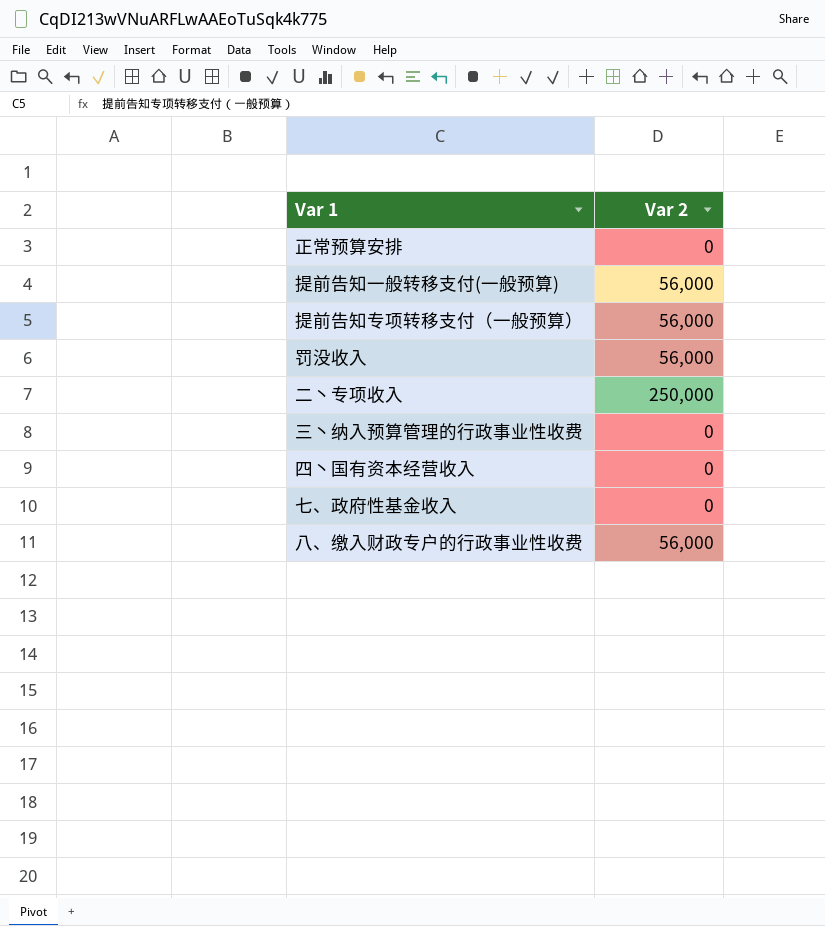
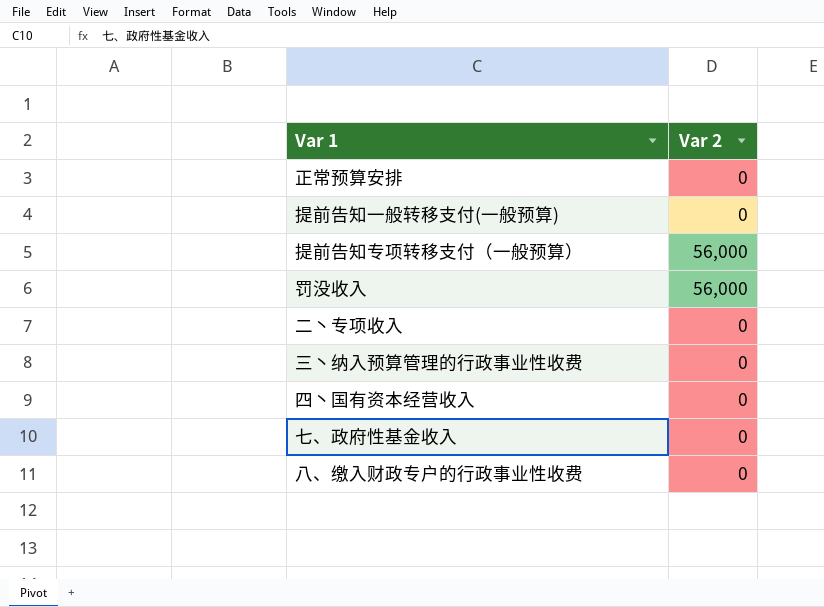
提前告知一般转移支付(一般预算) | Var 2: 56,000 -> 0
二丶专项收入 | Var 2: 250,000 -> 0
八、缴入财政专户的行政事业性收费 | Var 2: 56,000 -> 0

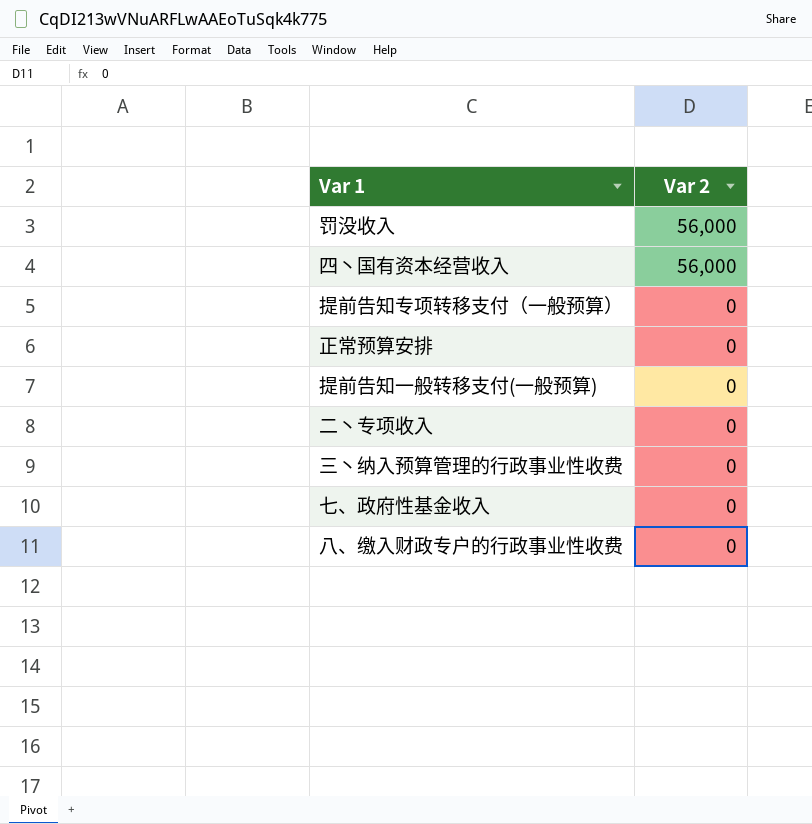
row order: none -> Var 2 descending
四丶国有资本经营收入 | Var 2: 0 -> 56,000
提前告知专项转移支付（一般预算） | Var 2: 56,000 -> 0

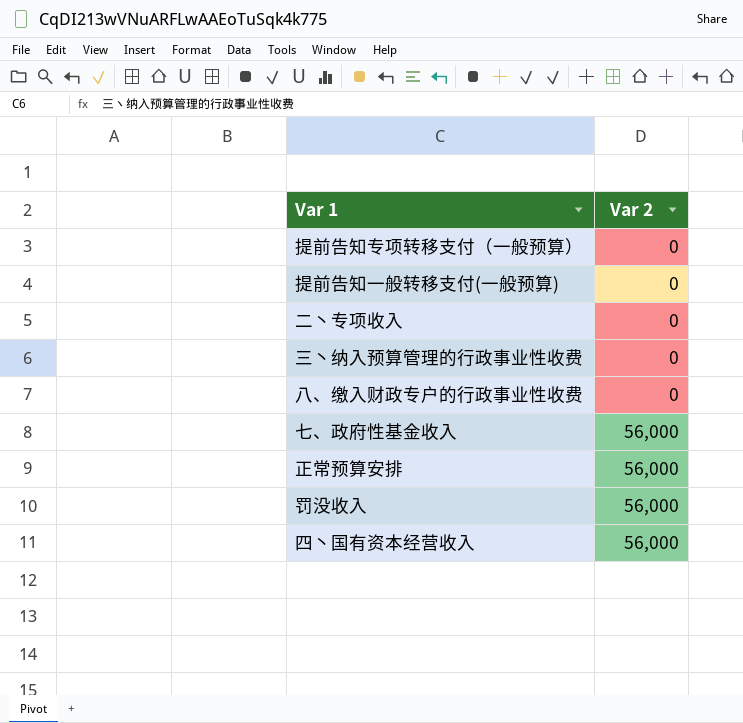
row order: Var 2 descending -> Var 2 ascending
七、政府性基金收入 | Var 2: 0 -> 56,000
正常预算安排 | Var 2: 0 -> 56,000

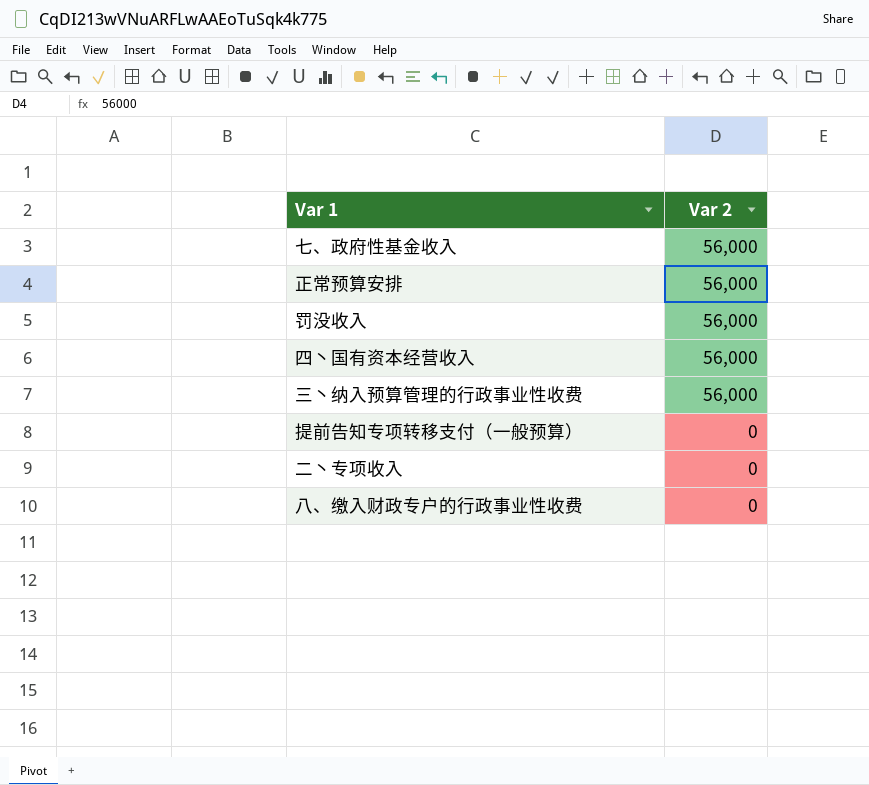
row order: Var 2 ascending -> Var 2 descending
row 提前告知一般转移支付(一般预算): 0 -> none
三丶纳入预算管理的行政事业性收费 | Var 2: 0 -> 56,000

